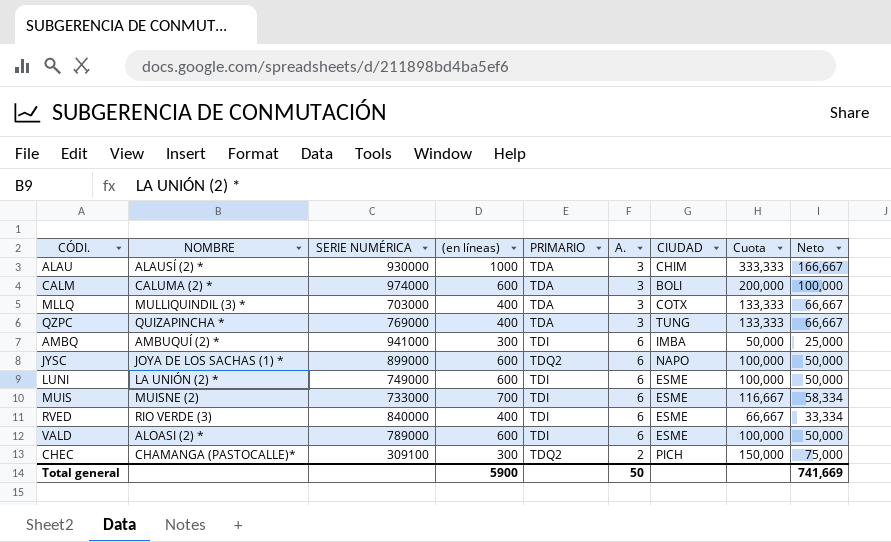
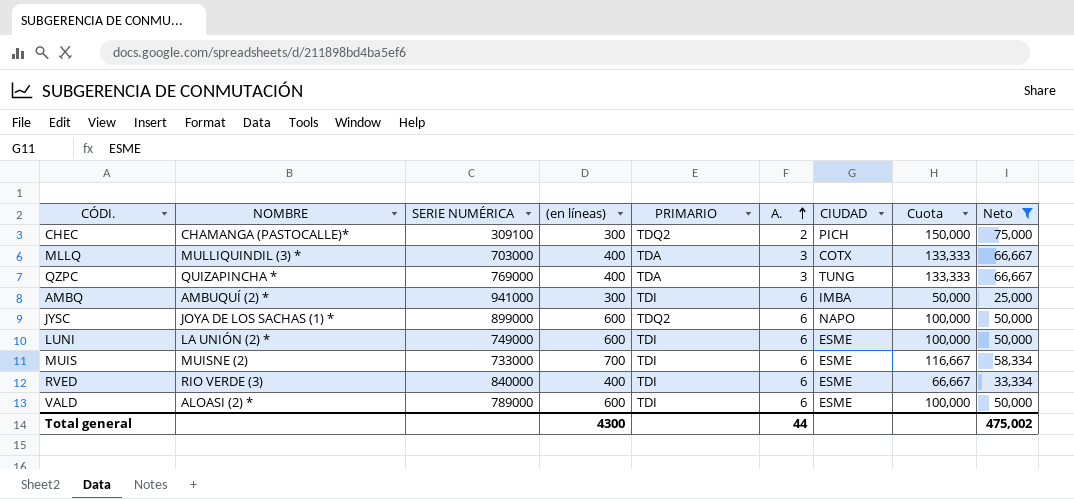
filter: none -> Neto <= 75,000
row order: none -> A. ascending
Total general | (en líneas): 5900 -> 4300
Total general | A.: 50 -> 44
Total general | Neto: 741,669 -> 475,002

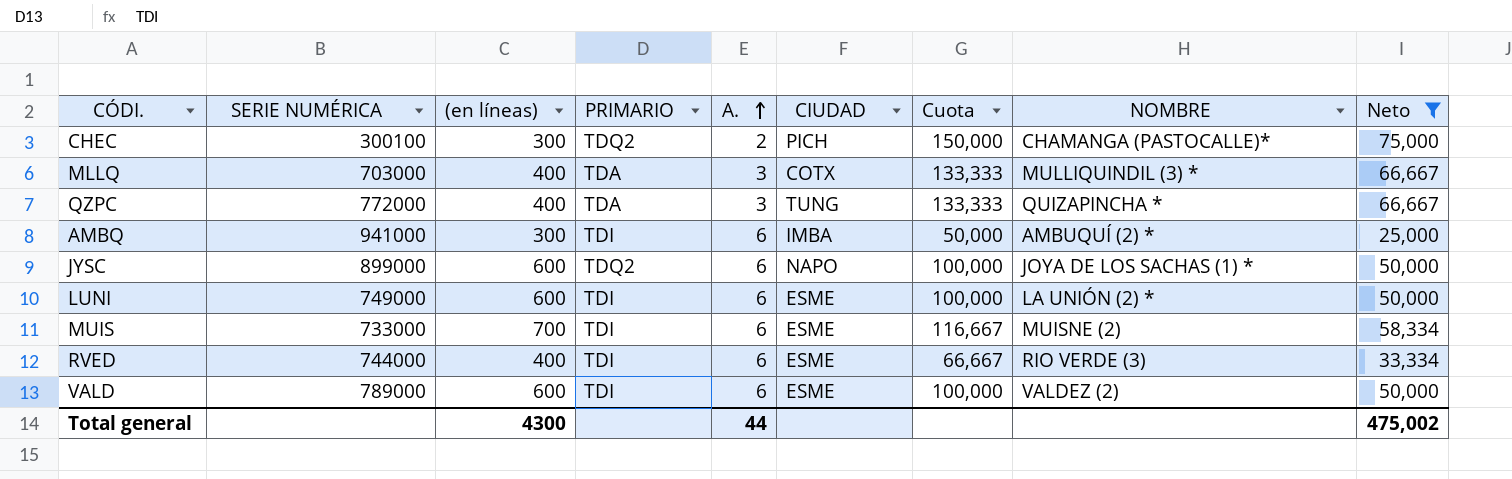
column NOMBRE | position: 2 -> 8
CHEC | SERIE NUMÉRICA: 309100 -> 300100
QZPC | SERIE NUMÉRICA: 769000 -> 772000
RVED | SERIE NUMÉRICA: 840000 -> 744000
VALD | NOMBRE: ALOASI (2) * -> VALDEZ (2)

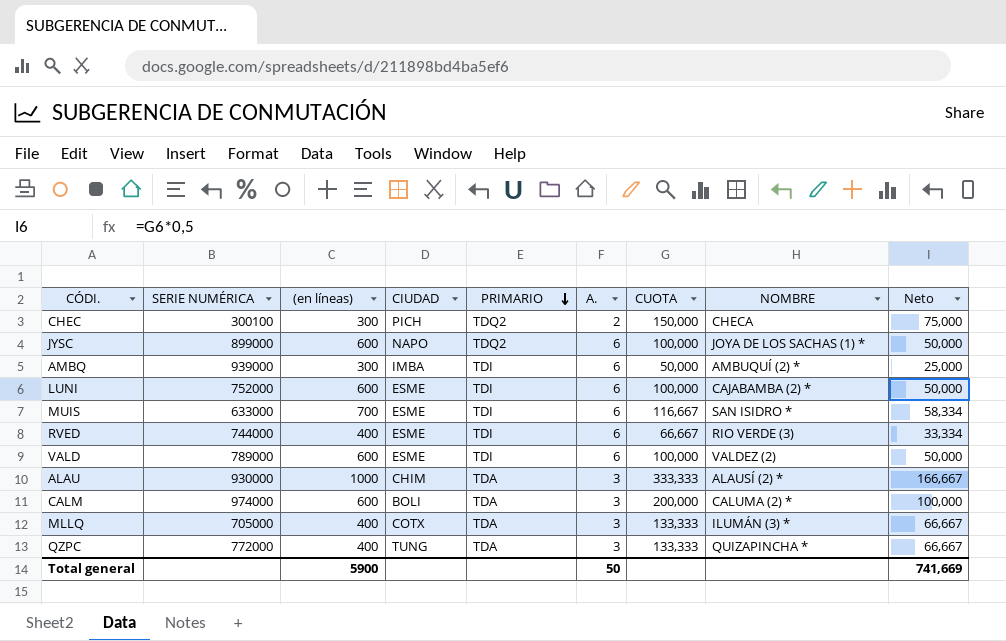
filter: Neto <= 75,000 -> none
row order: A. ascending -> PRIMARIO descending
column CIUDAD | position: 6 -> 4
column name: Cuota -> CUOTA
CHEC | NOMBRE: CHAMANGA (PASTOCALLE)* -> CHECA
AMBQ | SERIE NUMÉRICA: 941000 -> 939000
LUNI | SERIE NUMÉRICA: 749000 -> 752000
LUNI | NOMBRE: LA UNIÓN (2) * -> CAJABAMBA (2) *
MUIS | SERIE NUMÉRICA: 733000 -> 633000
MUIS | NOMBRE: MUISNE (2) -> SAN ISIDRO *
MLLQ | SERIE NUMÉRICA: 703000 -> 705000
MLLQ | NOMBRE: MULLIQUINDIL (3) * -> ILUMÁN (3) *
Total general | (en líneas): 4300 -> 5900
Total general | A.: 44 -> 50
Total general | Neto: 475,002 -> 741,669

